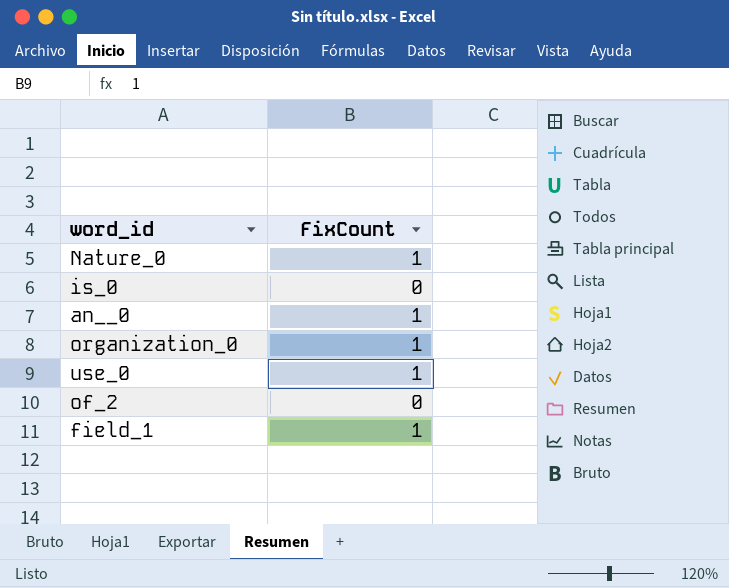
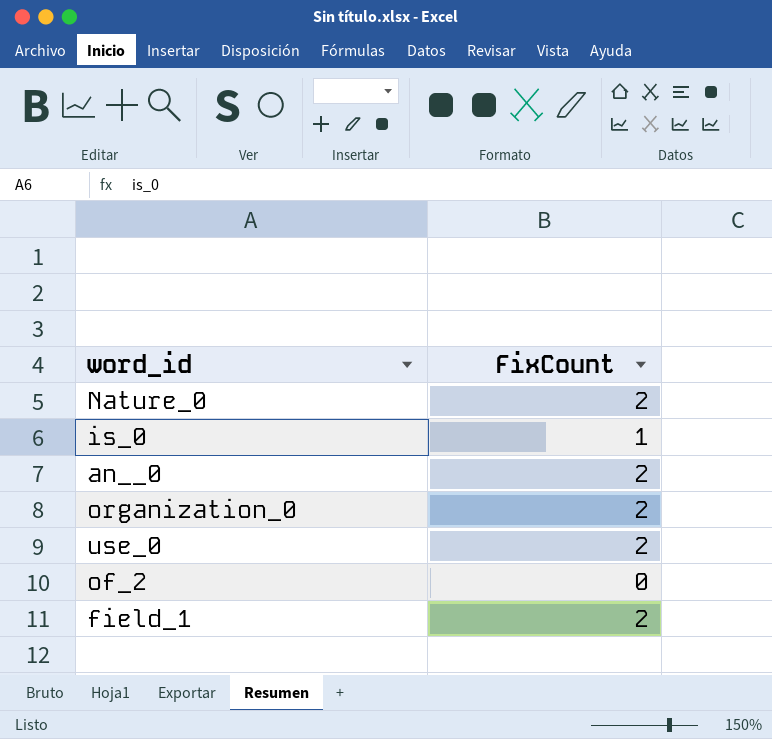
Nature_0 | FixCount: 1 -> 2
is_0 | FixCount: 0 -> 1
an__0 | FixCount: 1 -> 2
organization_0 | FixCount: 1 -> 2
use_0 | FixCount: 1 -> 2
field_1 | FixCount: 1 -> 2

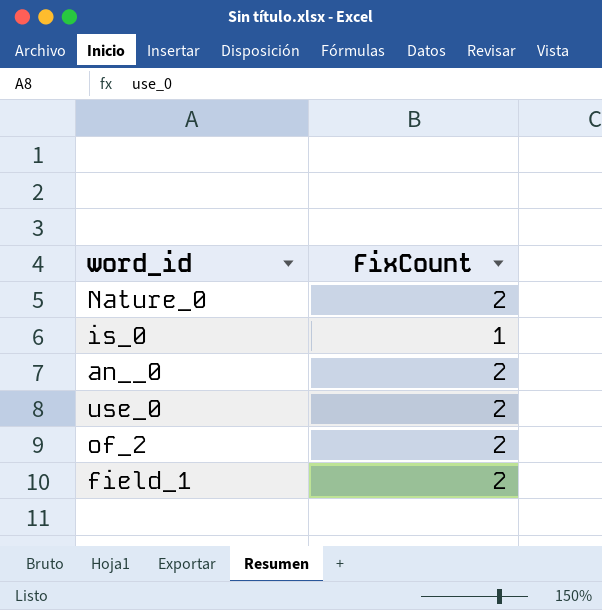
row organization_0: 2 -> none
of_2 | FixCount: 0 -> 2

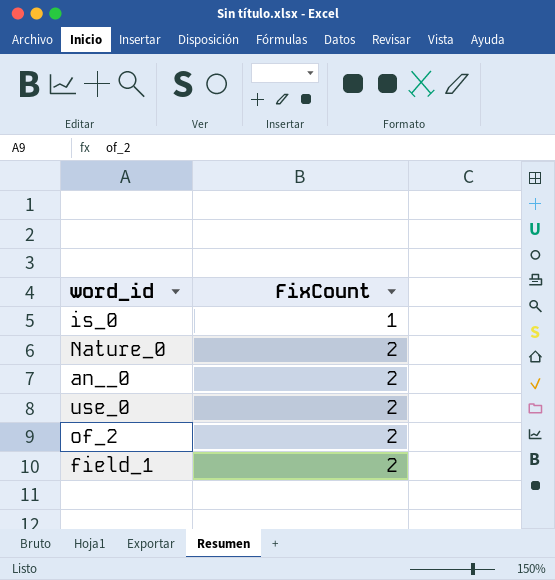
row order: none -> FixCount ascending

